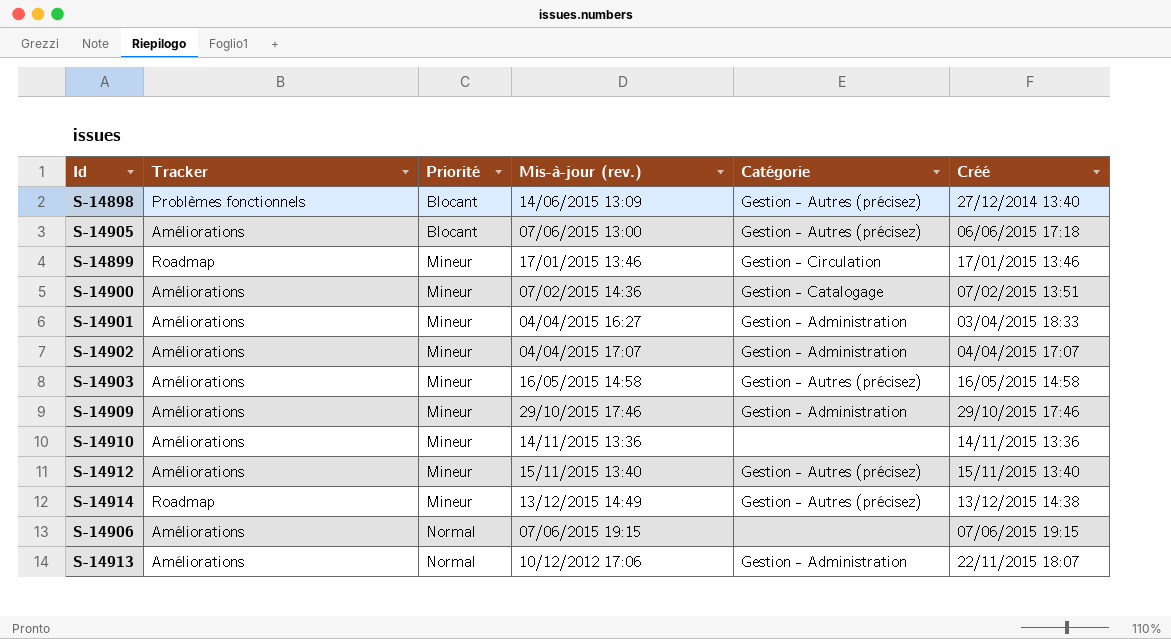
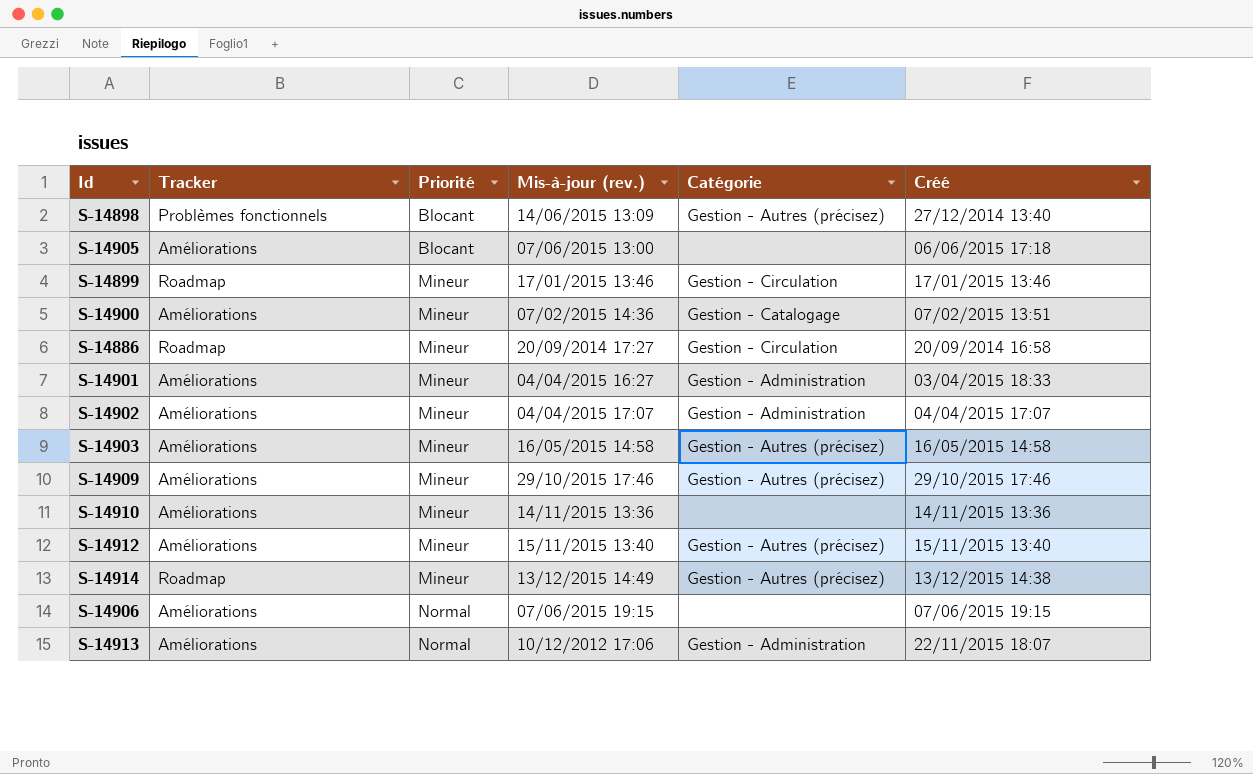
S-14905 | Catégorie: Gestion - Autres (précisez) -> none
row S-14886: none -> Roadmap | Mineur | 20/09/2014 17:27 | Gestion - Circulation | 20/09/2014 16:58
S-14909 | Catégorie: Gestion - Administration -> Gestion - Autres (précisez)

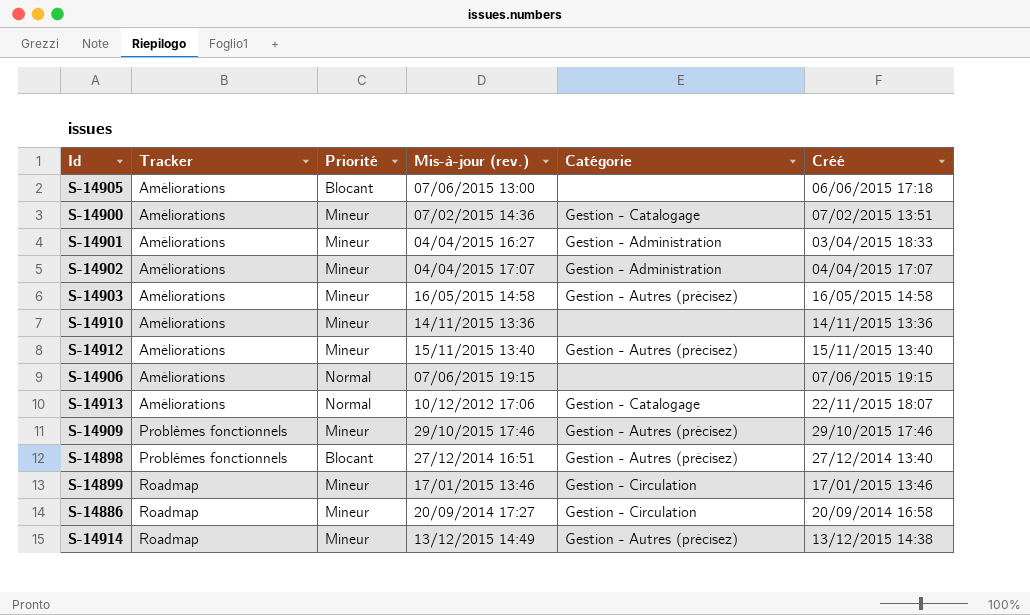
row order: Priorité ascending -> Tracker ascending
S-14913 | Catégorie: Gestion - Administration -> Gestion - Catalogage
S-14909 | Tracker: Améliorations -> Problèmes fonctionnels
S-14898 | Mis-à-jour (rev.): 14/06/2015 13:09 -> 27/12/2014 16:51

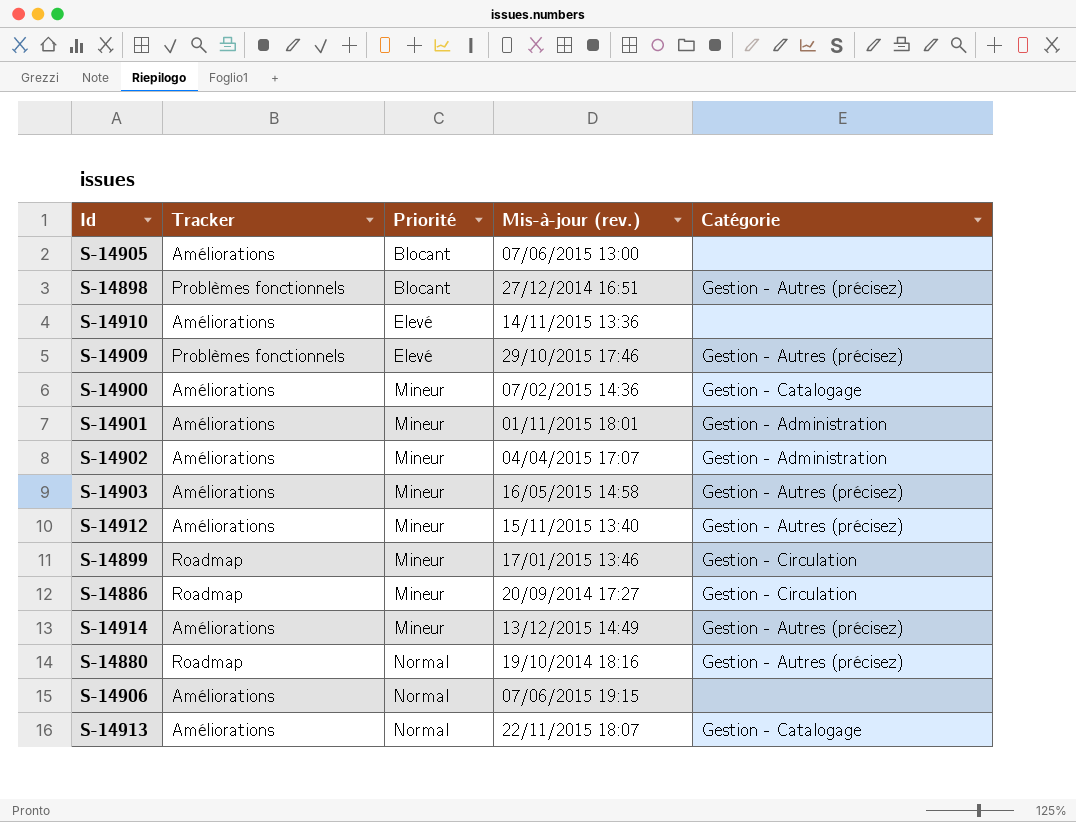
row order: Tracker ascending -> Priorité ascending
column Créé | position: 6 -> none
S-14910 | Priorité: Mineur -> Elevé
S-14909 | Priorité: Mineur -> Elevé
S-14901 | Mis-à-jour (rev.): 04/04/2015 16:27 -> 01/11/2015 18:01
S-14914 | Tracker: Roadmap -> Améliorations
row S-14880: none -> Roadmap | Normal | 19/10/2014 18:16 | Gestion - Autres (précisez)
S-14913 | Mis-à-jour (rev.): 10/12/2012 17:06 -> 22/11/2015 18:07

